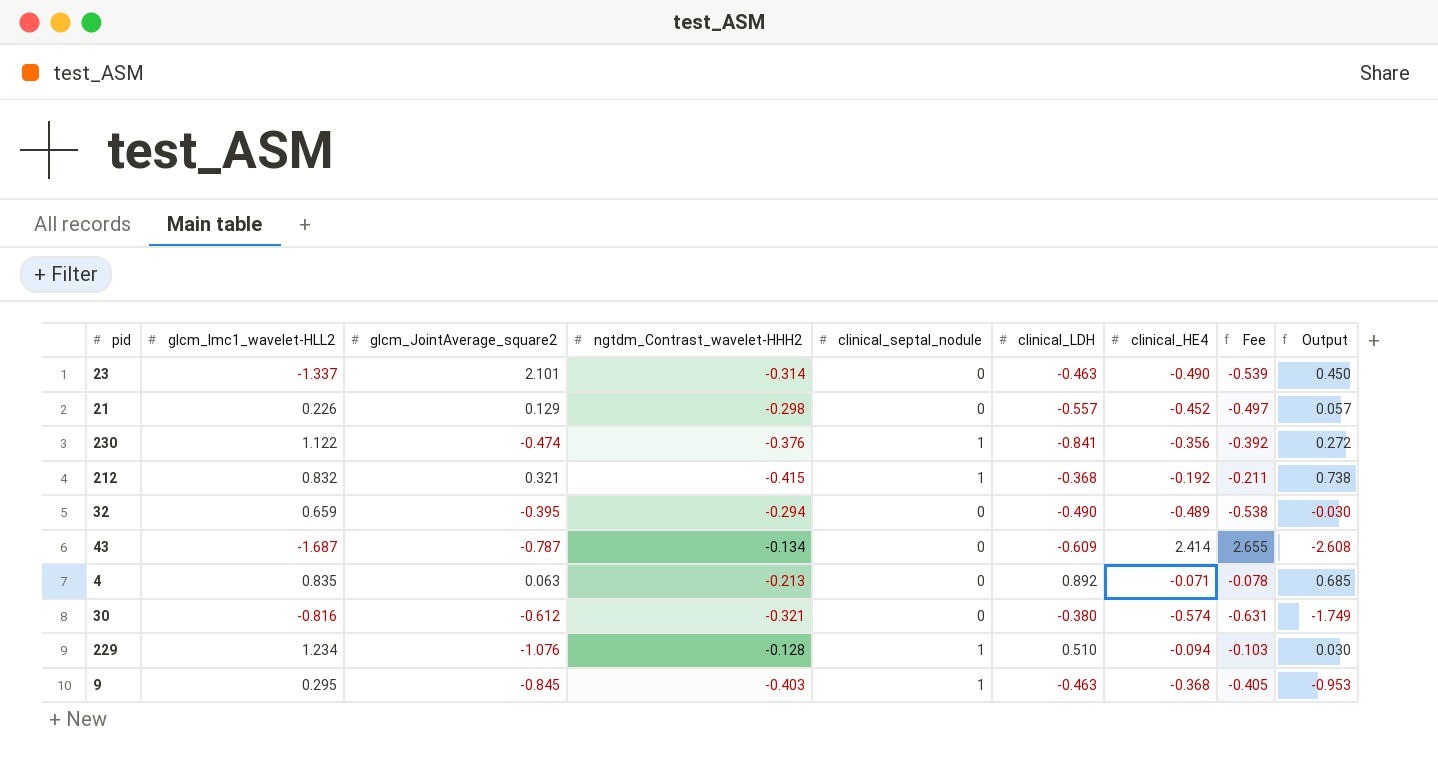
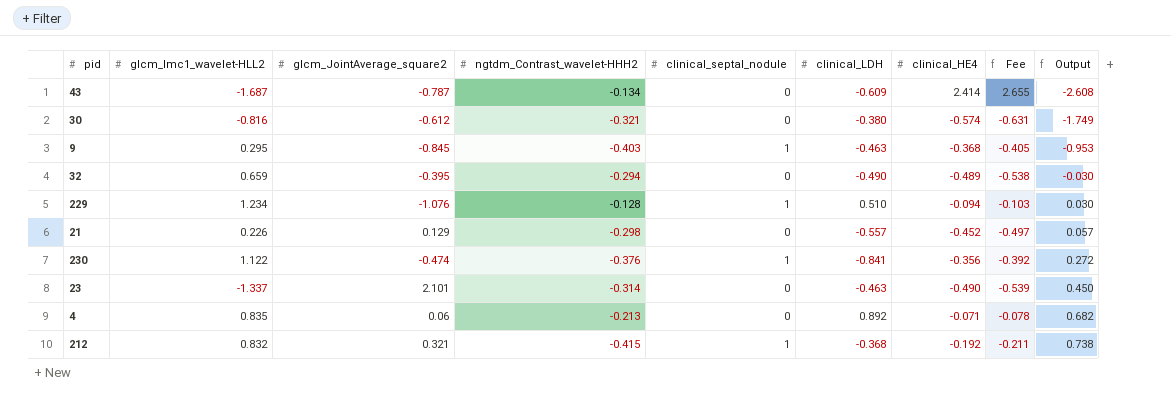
row order: none -> Output ascending
4 | glcm_JointAverage_square2: 0.063 -> 0.06
4 | Output: 0.685 -> 0.682

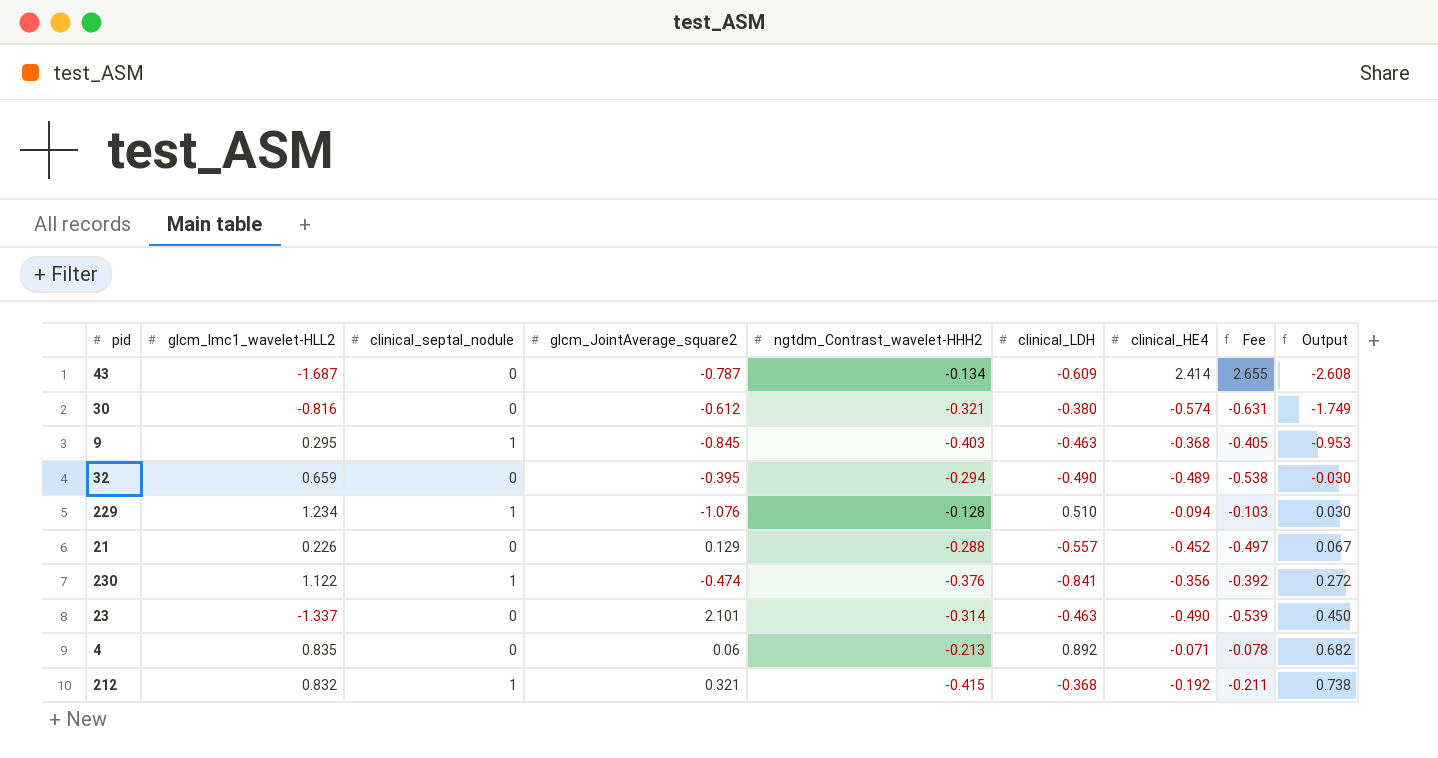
column clinical_septal_nodule | position: 5 -> 3
21 | ngtdm_Contrast_wavelet-HHH2: -0.298 -> -0.288
21 | Output: 0.057 -> 0.067

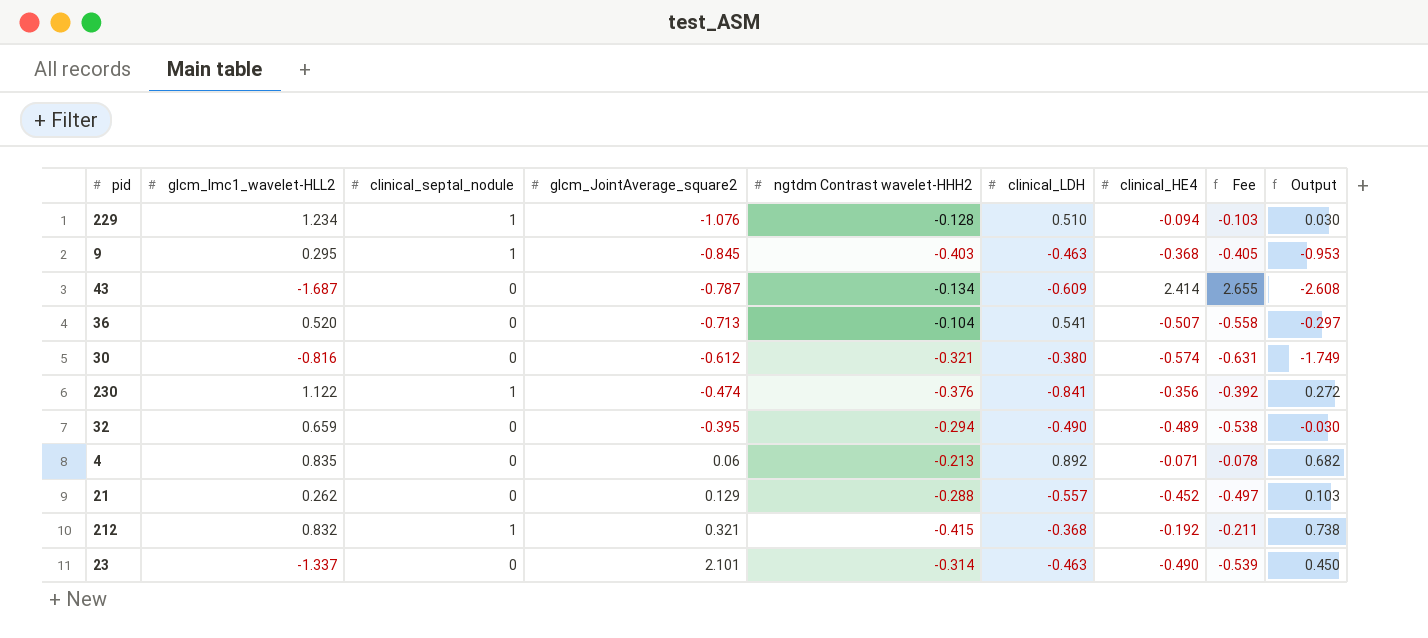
row order: Output ascending -> glcm_JointAverage_square2 ascending
column name: ngtdm_Contrast_wavelet-HHH2 -> ngtdm Contrast wavelet-HHH2
row 36: none -> 0.520 | 0 | -0.713 | -0.104 | 0.541 | -0.507 | -0.558 | -0.297
21 | glcm_Imc1_wavelet-HLL2: 0.226 -> 0.262
21 | Output: 0.067 -> 0.103

